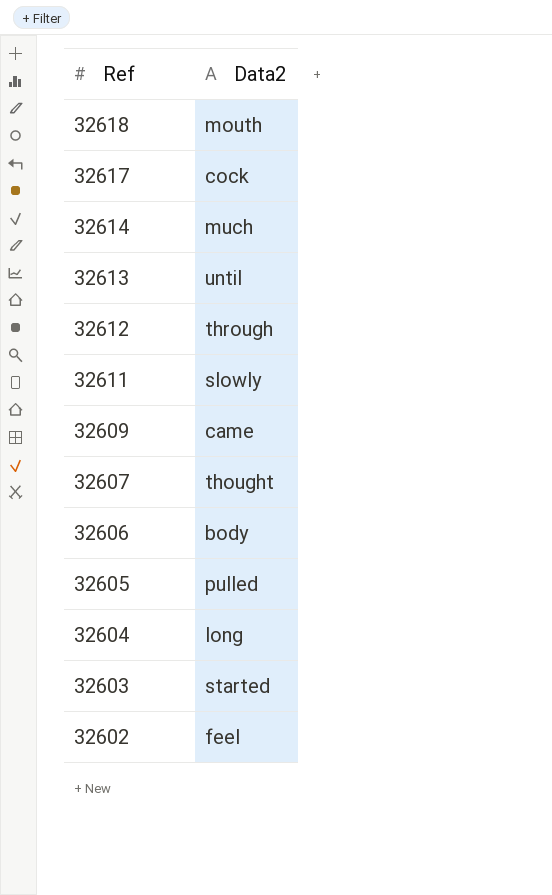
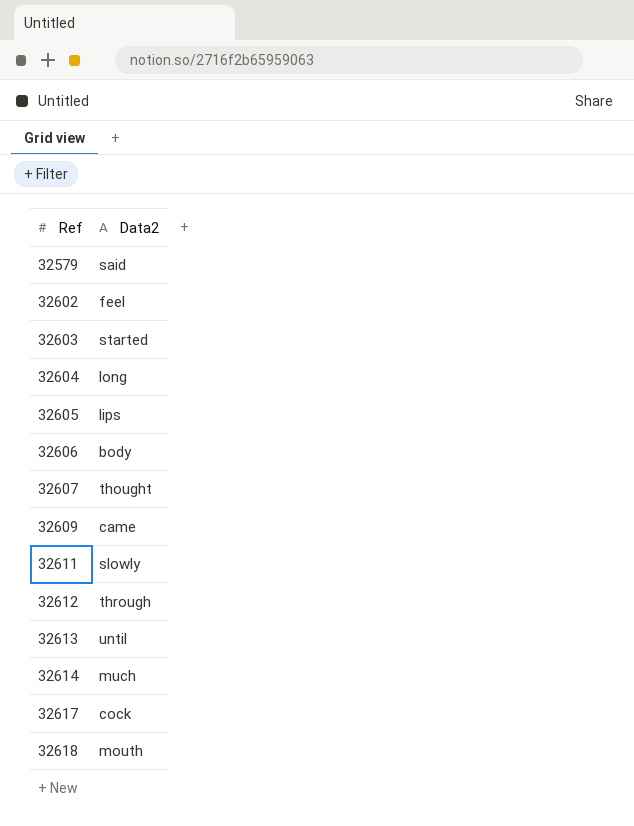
row order: Ref descending -> Ref ascending
row 32579: none -> said
32605 | Data2: pulled -> lips

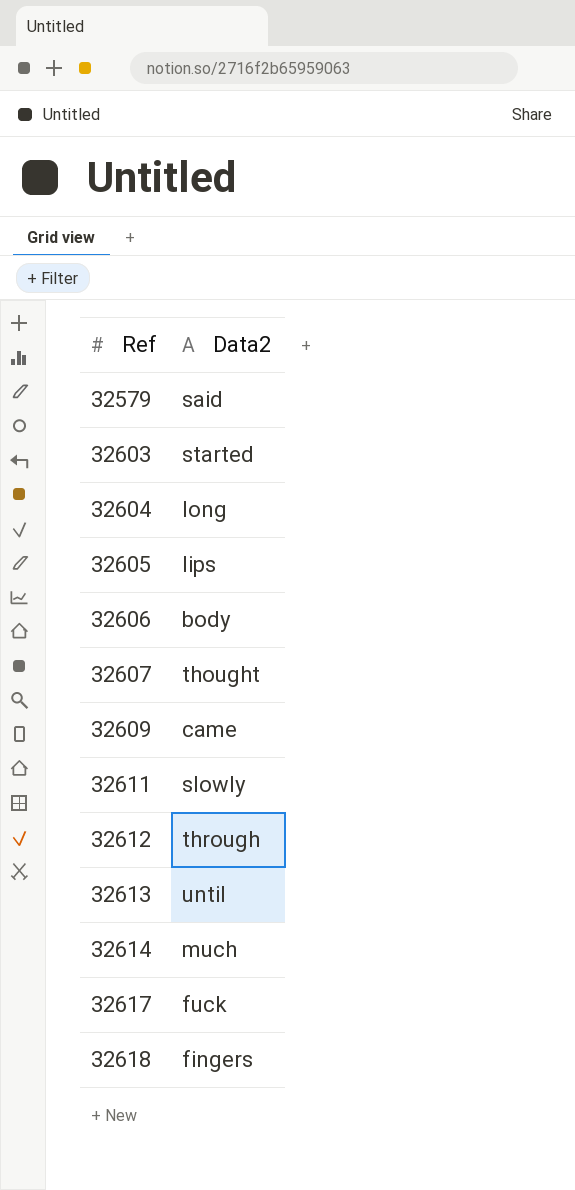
row 32602: feel -> none
32617 | Data2: cock -> fuck
32618 | Data2: mouth -> fingers

